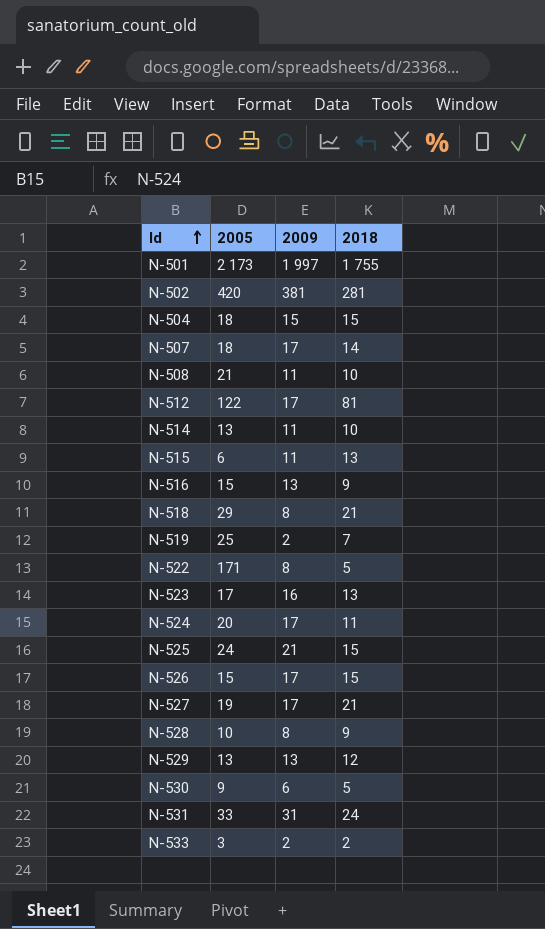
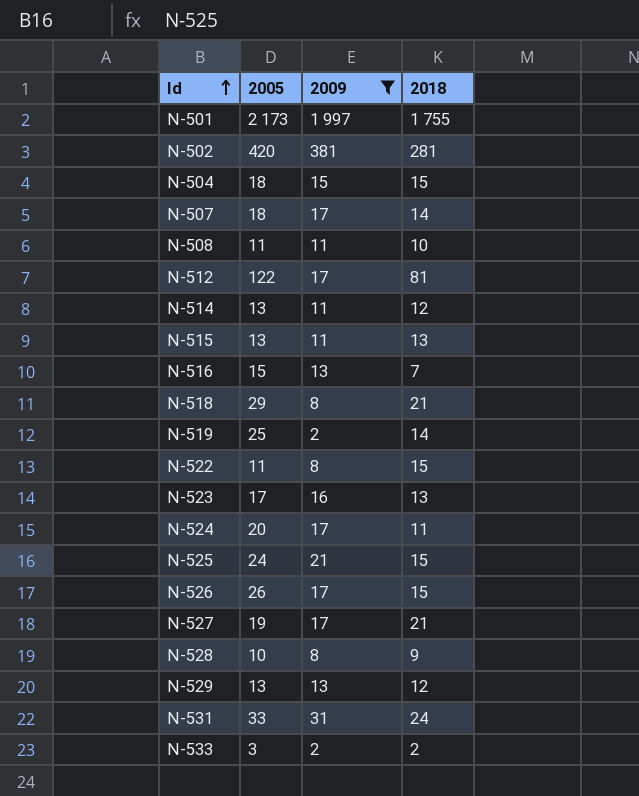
filter: none -> 2009 != 6
N-508 | 2005: 21 -> 11
N-514 | 2018: 10 -> 12
N-515 | 2005: 6 -> 13
N-516 | 2018: 9 -> 7
N-519 | 2018: 7 -> 14
N-522 | 2005: 171 -> 11
N-522 | 2018: 5 -> 15
N-526 | 2005: 15 -> 26

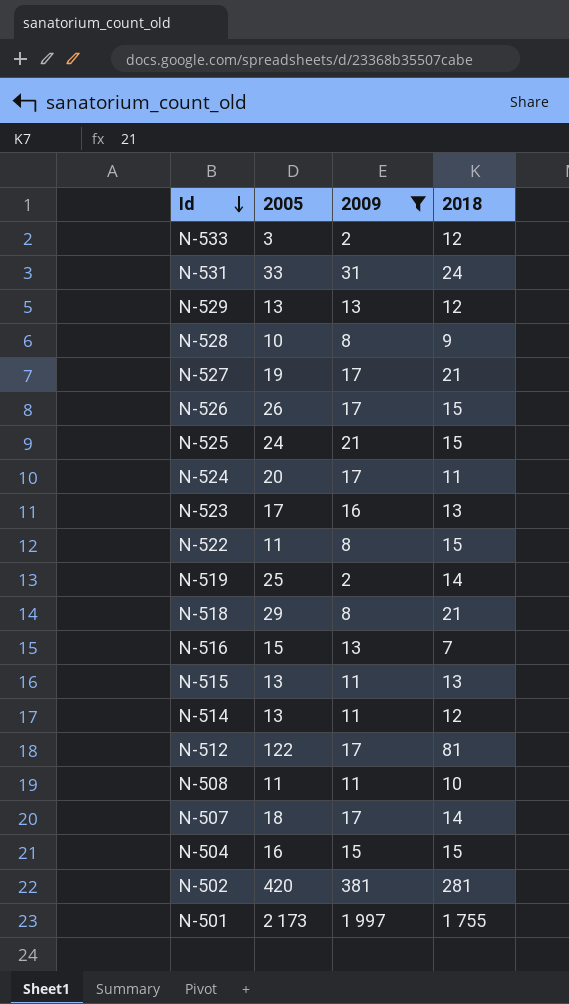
row order: Id ascending -> Id descending
N-533 | 2018: 2 -> 12
N-504 | 2005: 18 -> 16

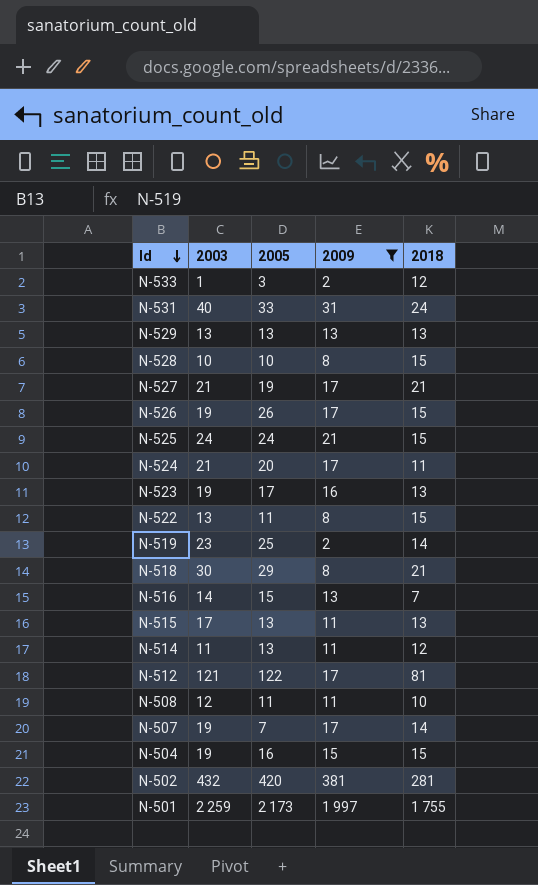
column 2003 | position: none -> 2
N-529 | 2018: 12 -> 13
N-528 | 2018: 9 -> 15
N-507 | 2005: 18 -> 7

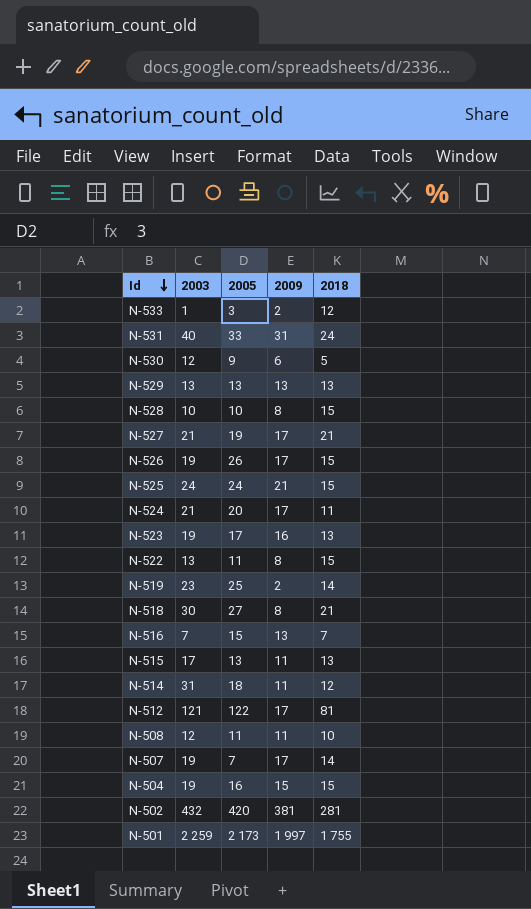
filter: 2009 != 6 -> none
N-518 | 2005: 29 -> 27
N-516 | 2003: 14 -> 7
N-514 | 2003: 11 -> 31
N-514 | 2005: 13 -> 18

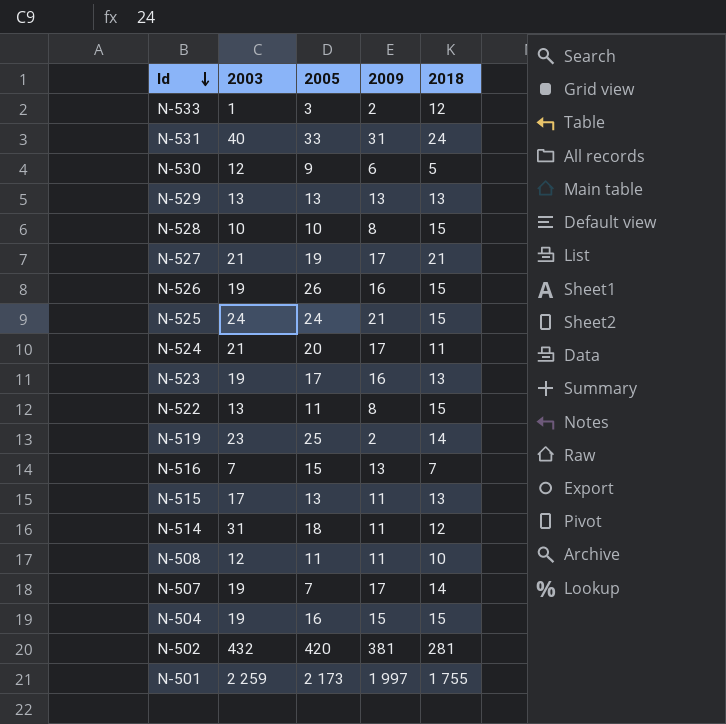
row N-518: 30 | 27 | 8 | 21 -> none
row N-512: 121 | 122 | 17 | 81 -> none
N-526 | 2009: 17 -> 16

